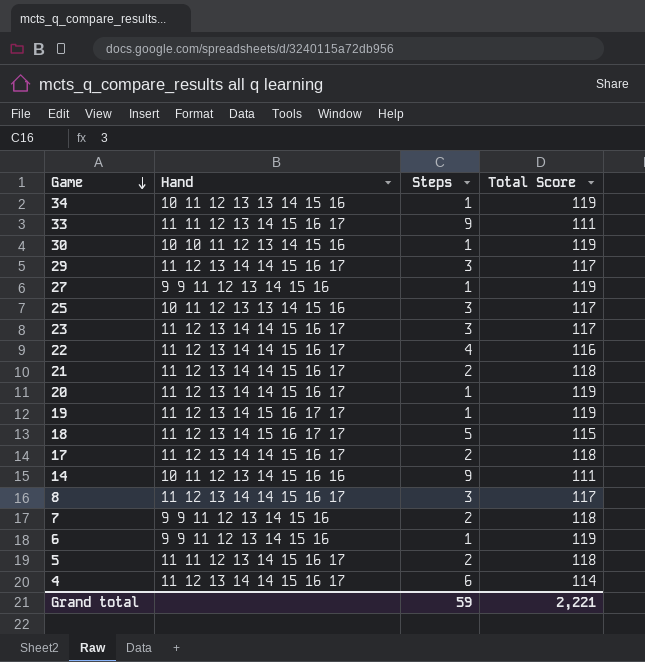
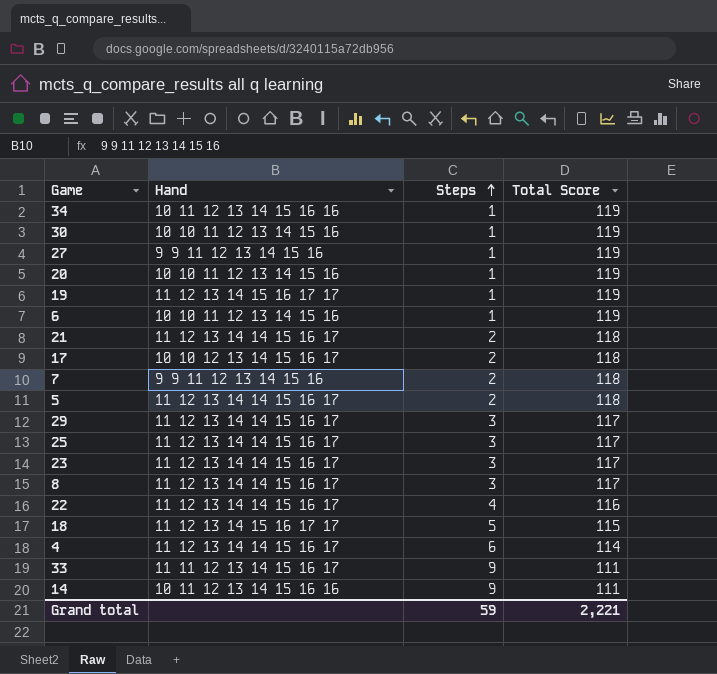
row order: Game descending -> Steps ascending
34 | Hand: 10 11 12 13 13 14 15 16 -> 10 11 12 13 14 15 16 16
20 | Hand: 11 12 13 14 14 15 16 17 -> 10 10 11 12 13 14 15 16
6 | Hand: 9 9 11 12 13 14 15 16 -> 10 10 11 12 13 14 15 16
17 | Hand: 11 12 13 14 14 15 16 17 -> 10 10 12 13 14 15 16 17
5 | Hand: 11 11 12 13 14 15 16 17 -> 11 12 13 14 14 15 16 17
25 | Hand: 10 11 12 13 13 14 15 16 -> 11 12 13 14 14 15 16 17

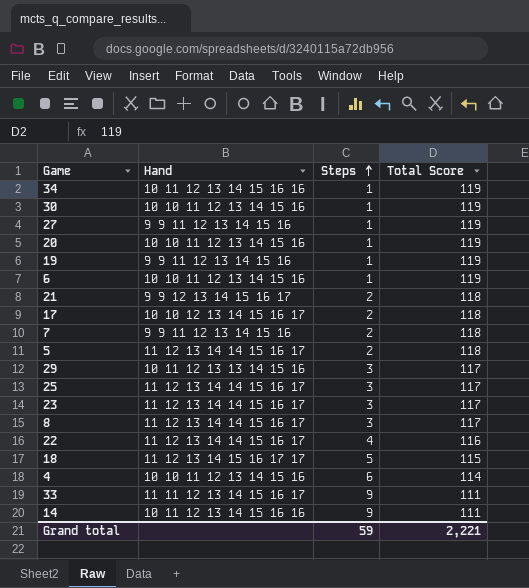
19 | Hand: 11 12 13 14 15 16 17 17 -> 9 9 11 12 13 14 15 16
21 | Hand: 11 12 13 14 14 15 16 17 -> 9 9 12 13 14 15 16 17
29 | Hand: 11 12 13 14 14 15 16 17 -> 10 11 12 13 13 14 15 16
4 | Hand: 11 12 13 14 14 15 16 17 -> 10 10 11 12 13 14 15 16

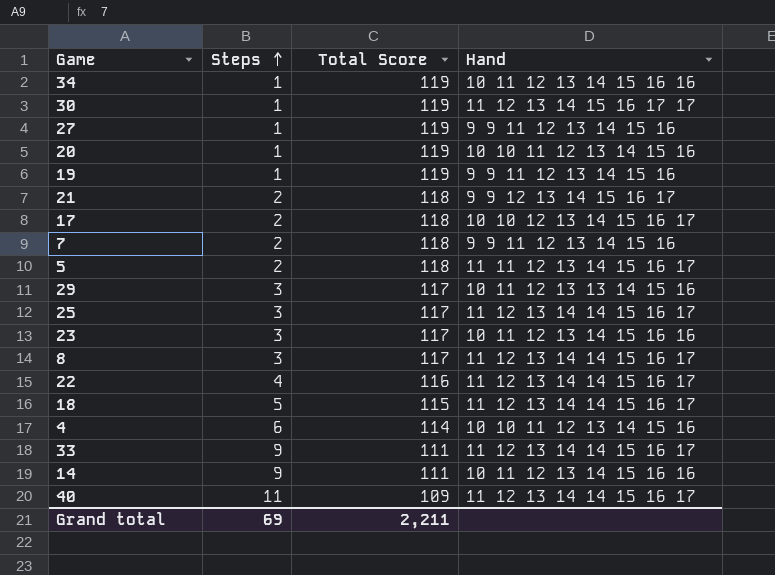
column Hand | position: 2 -> 4
row 6: 10 10 11 12 13 14 15 16 | 1 | 119 -> none
30 | Hand: 10 10 11 12 13 14 15 16 -> 11 12 13 14 15 16 17 17
5 | Hand: 11 12 13 14 14 15 16 17 -> 11 11 12 13 14 15 16 17
23 | Hand: 11 12 13 14 14 15 16 17 -> 10 11 12 13 14 15 16 16
18 | Hand: 11 12 13 14 15 16 17 17 -> 11 12 13 14 14 15 16 17
33 | Hand: 11 11 12 13 14 15 16 17 -> 11 12 13 14 14 15 16 17
row 40: none -> 11 | 109 | 11 12 13 14 14 15 16 17
Grand total | Steps: 59 -> 69
Grand total | Total Score: 2,221 -> 2,211

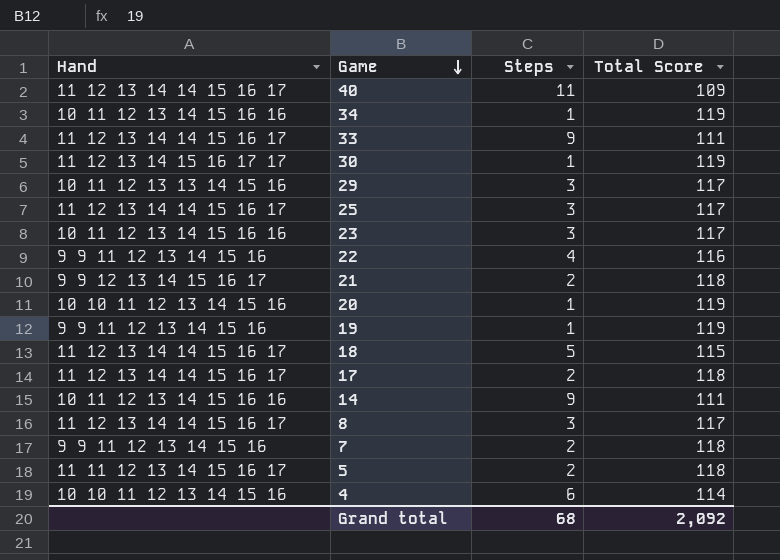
row order: Steps ascending -> Game descending
column Hand | position: 4 -> 1
row 27: 1 | 119 | 9 9 11 12 13 14 15 16 -> none
22 | Hand: 11 12 13 14 14 15 16 17 -> 9 9 11 12 13 14 15 16
17 | Hand: 10 10 12 13 14 15 16 17 -> 11 12 13 14 14 15 16 17
Grand total | Steps: 69 -> 68
Grand total | Total Score: 2,211 -> 2,092

